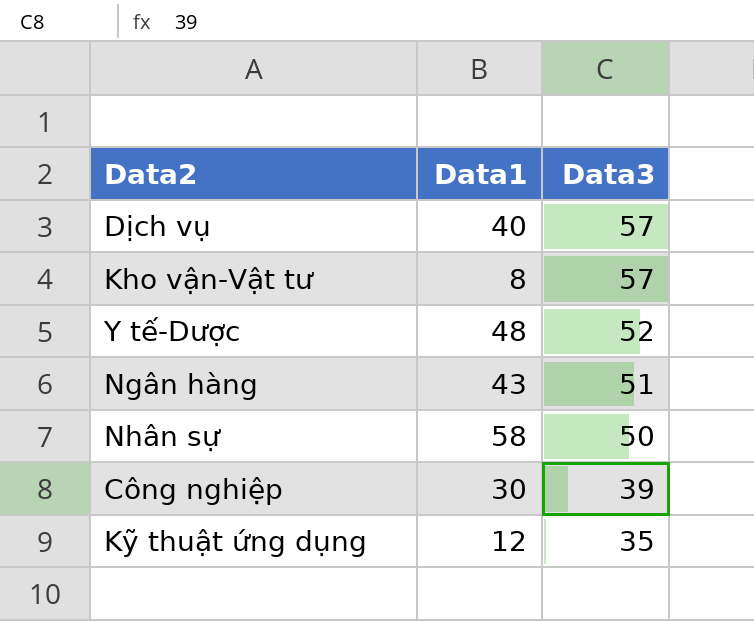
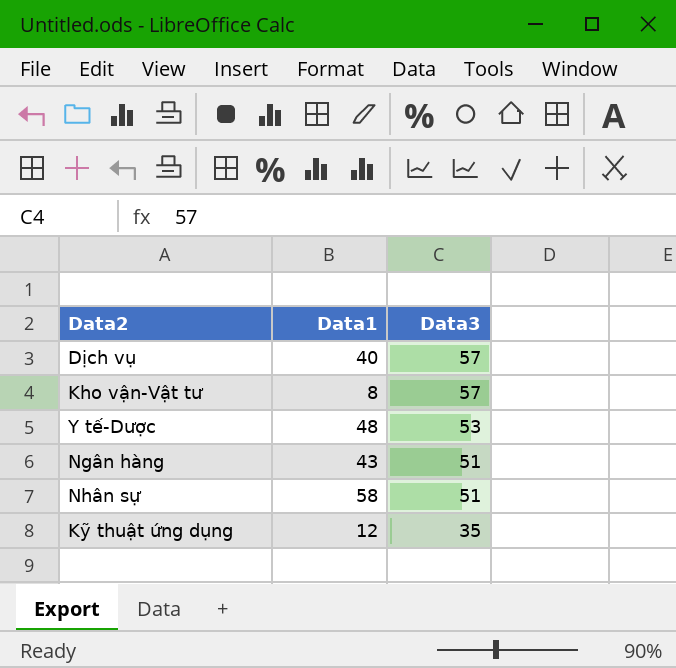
row Công nghiệp: 30 | 39 -> none
Y tế-Dược | Data3: 52 -> 53
Nhân sự | Data3: 50 -> 51

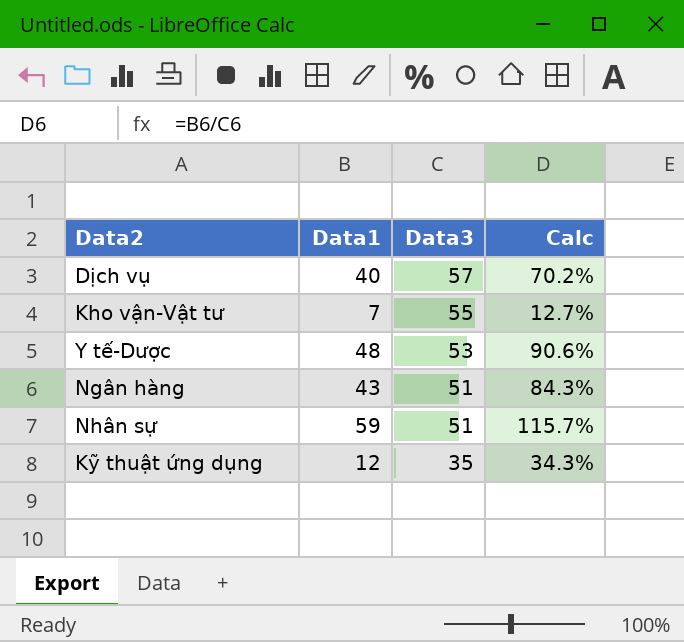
column Calc | formula: none -> [Data1] / [Data3]
Kho vận-Vật tư | Data1: 8 -> 7
Kho vận-Vật tư | Data3: 57 -> 55
Nhân sự | Data1: 58 -> 59

